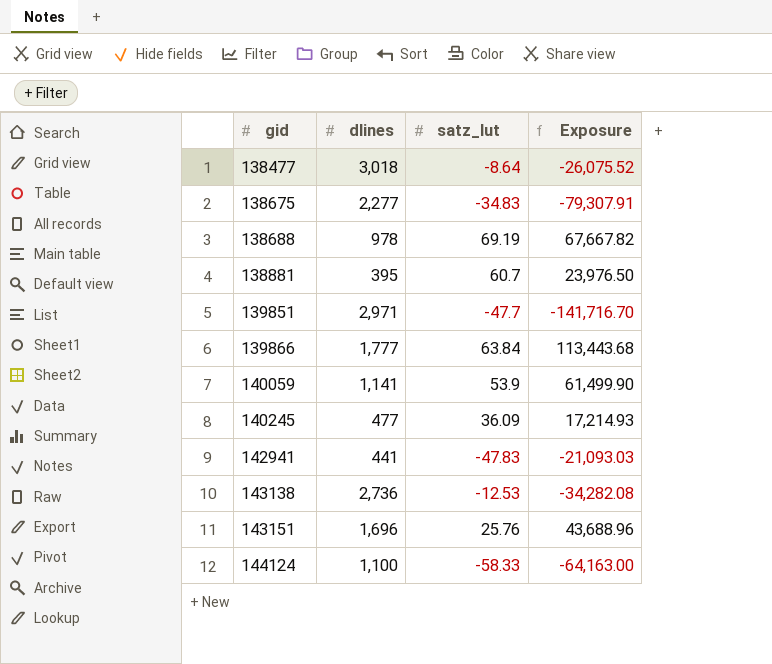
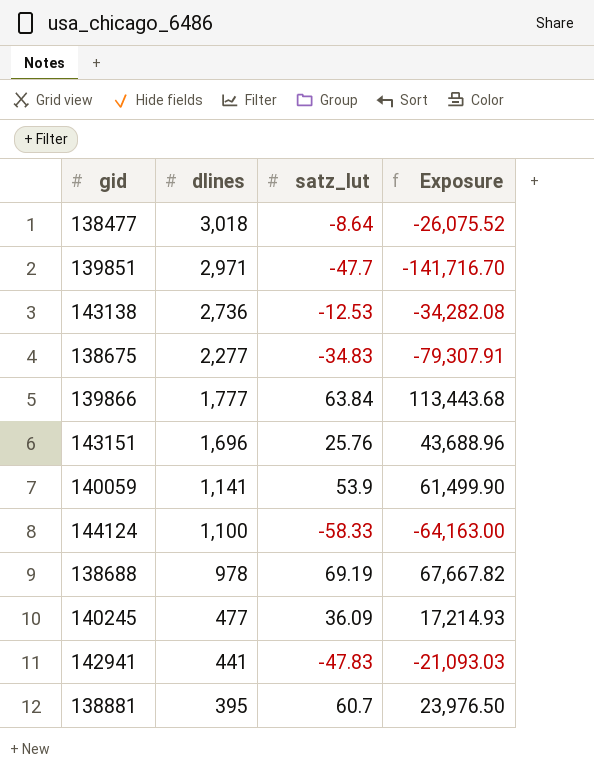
row order: gid ascending -> dlines descending

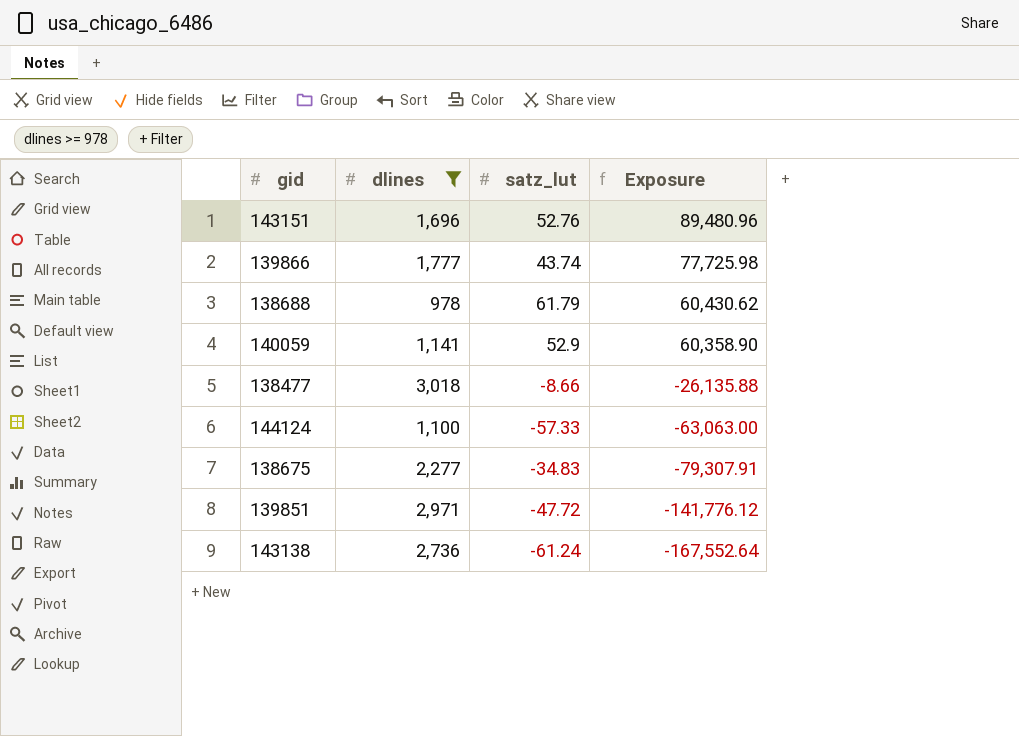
filter: none -> dlines >= 978
row order: dlines descending -> Exposure descending
143151 | satz_lut: 25.76 -> 52.76
143151 | Exposure: 43,688.96 -> 89,480.96
139866 | satz_lut: 63.84 -> 43.74
139866 | Exposure: 113,443.68 -> 77,725.98
138688 | satz_lut: 69.19 -> 61.79
138688 | Exposure: 67,667.82 -> 60,430.62
140059 | satz_lut: 53.9 -> 52.9
140059 | Exposure: 61,499.90 -> 60,358.90
138477 | satz_lut: -8.64 -> -8.66
138477 | Exposure: -26,075.52 -> -26,135.88
144124 | satz_lut: -58.33 -> -57.33
144124 | Exposure: -64,163.00 -> -63,063.00
139851 | satz_lut: -47.7 -> -47.72
139851 | Exposure: -141,716.70 -> -141,776.12
143138 | satz_lut: -12.53 -> -61.24
143138 | Exposure: -34,282.08 -> -167,552.64

